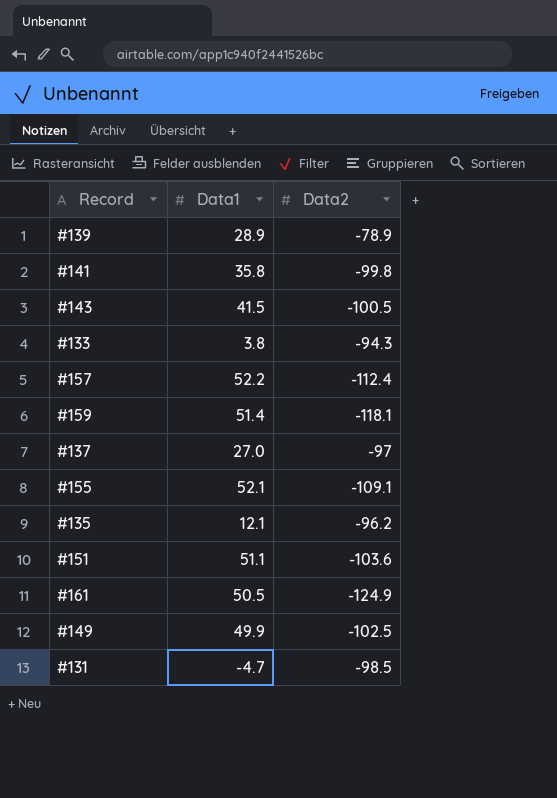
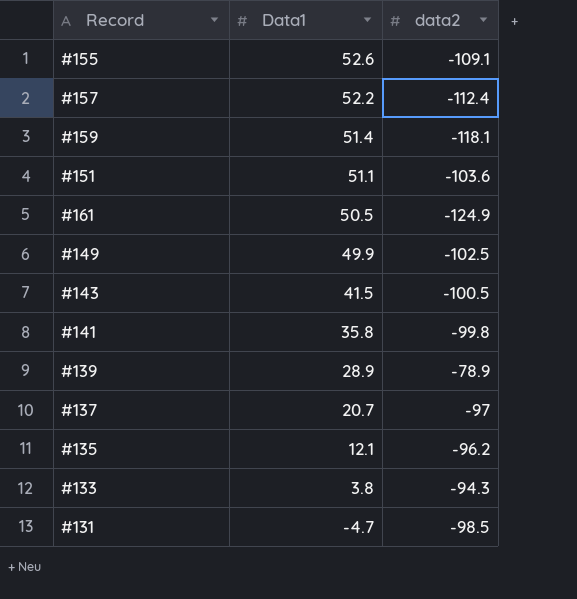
row order: none -> Data1 descending
column name: Data2 -> data2
#155 | Data1: 52.1 -> 52.6
#137 | Data1: 27.0 -> 20.7

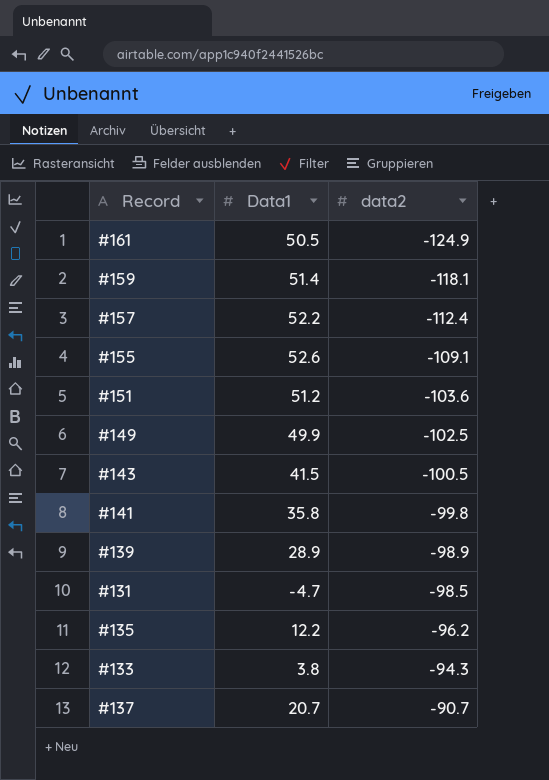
row order: Data1 descending -> data2 ascending
#151 | Data1: 51.1 -> 51.2
#139 | data2: -78.9 -> -98.9
#135 | Data1: 12.1 -> 12.2
#137 | data2: -97 -> -90.7

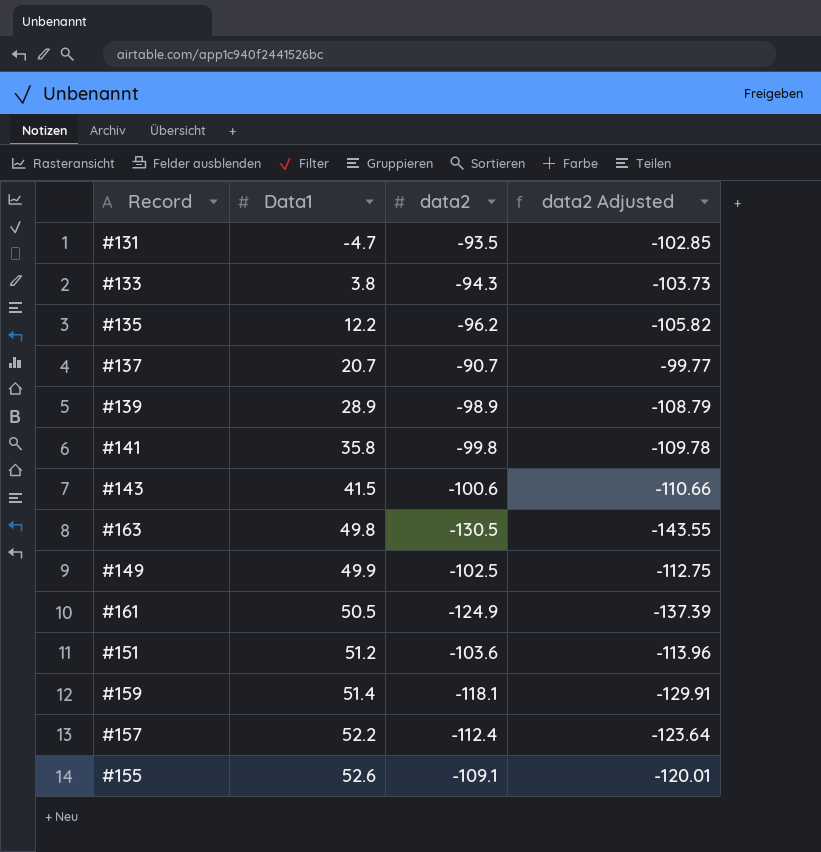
row order: data2 ascending -> Data1 ascending
column data2 Adjusted | formula: none -> [data2] * 1.1
#131 | data2: -98.5 -> -93.5
#143 | data2: -100.5 -> -100.6
row #163: none -> 49.8 | -130.5 | -143.55

